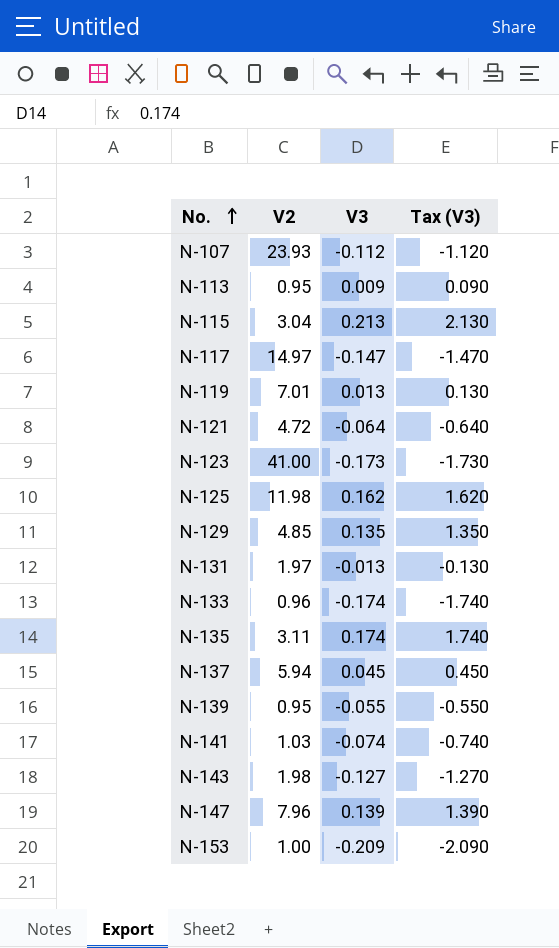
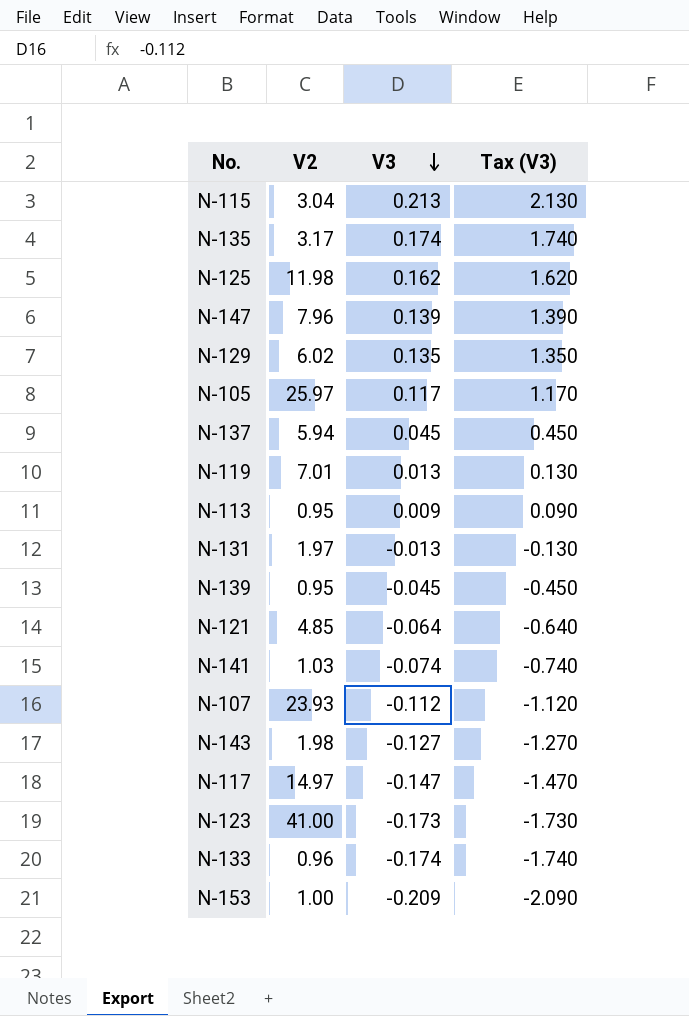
row order: No. ascending -> V3 descending
N-135 | V2: 3.11 -> 3.17
N-129 | V2: 4.85 -> 6.02
row N-105: none -> 25.97 | 0.117 | 1.170
N-139 | V3: -0.055 -> -0.045
N-139 | Tax (V3): -0.550 -> -0.450
N-121 | V2: 4.72 -> 4.85

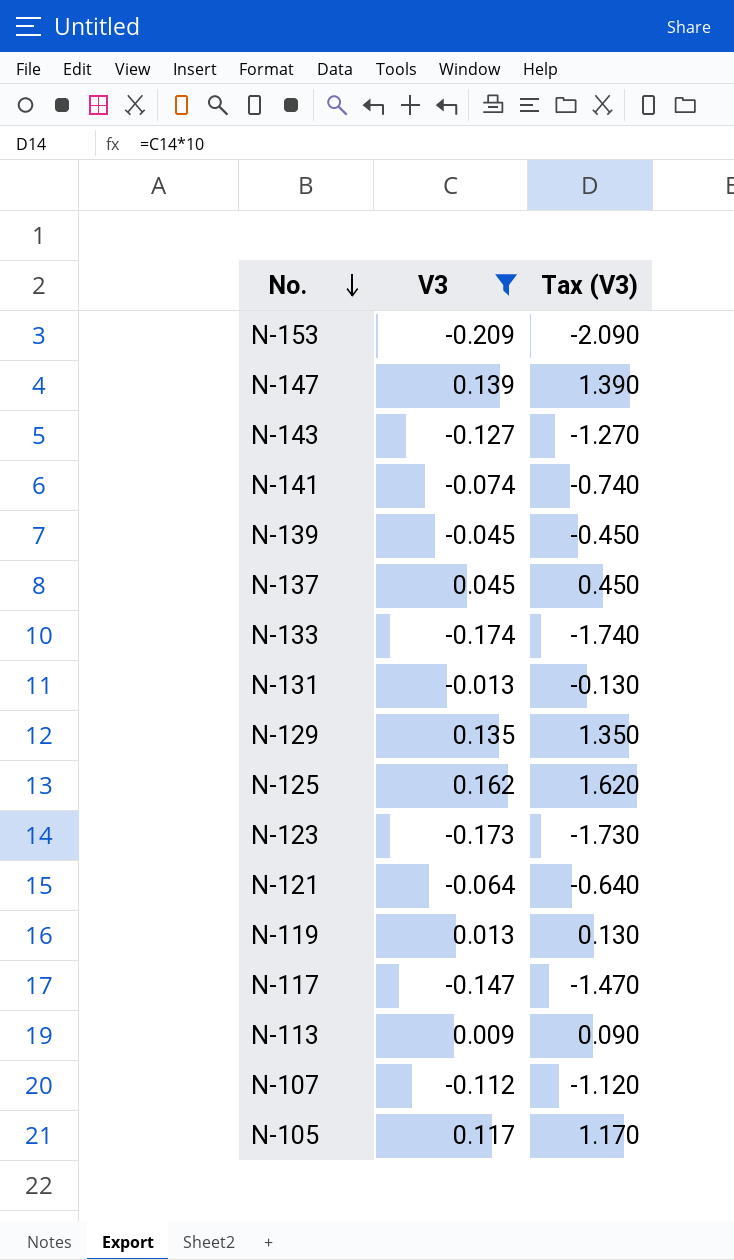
filter: none -> V3 <= 0.162
row order: V3 descending -> No. descending
column V2 | position: 2 -> none

